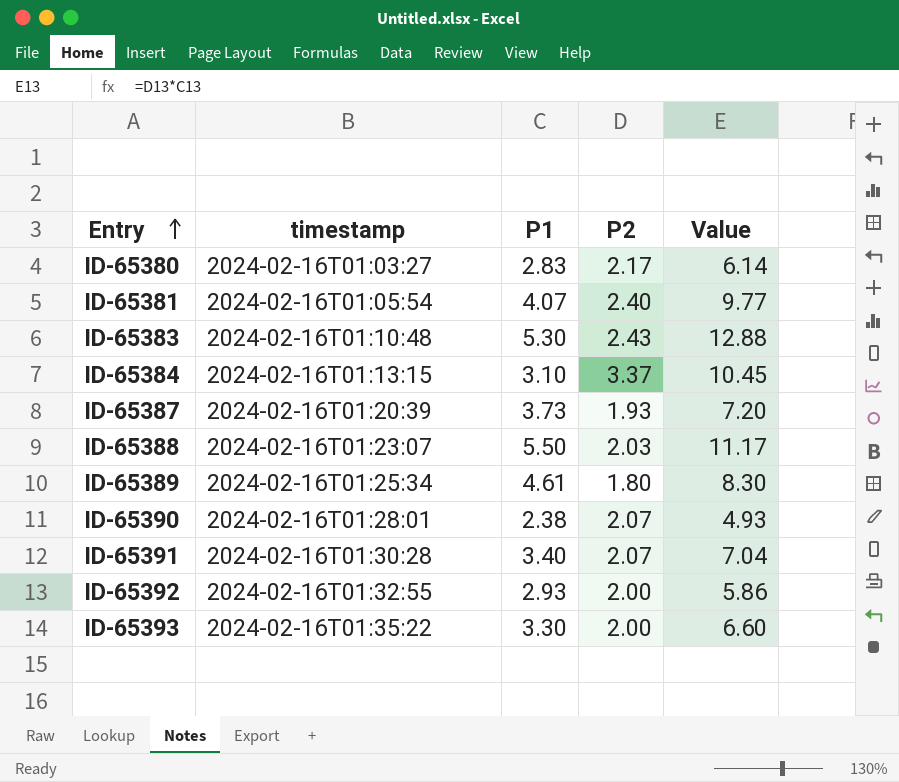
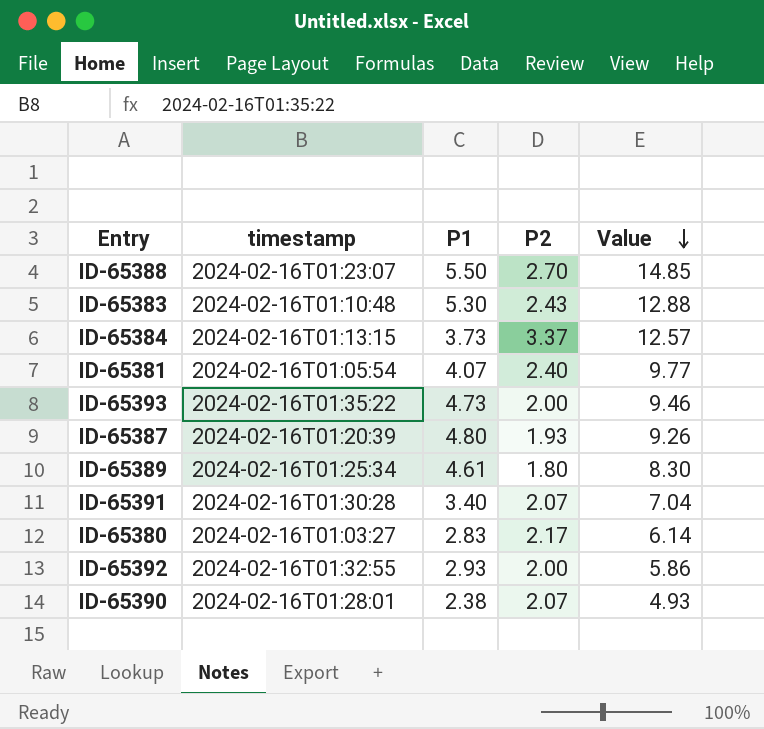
row order: Entry ascending -> Value descending
ID-65388 | P2: 2.03 -> 2.70
ID-65388 | Value: 11.17 -> 14.85
ID-65384 | P1: 3.10 -> 3.73
ID-65384 | Value: 10.45 -> 12.57
ID-65393 | P1: 3.30 -> 4.73
ID-65393 | Value: 6.60 -> 9.46
ID-65387 | P1: 3.73 -> 4.80
ID-65387 | Value: 7.20 -> 9.26

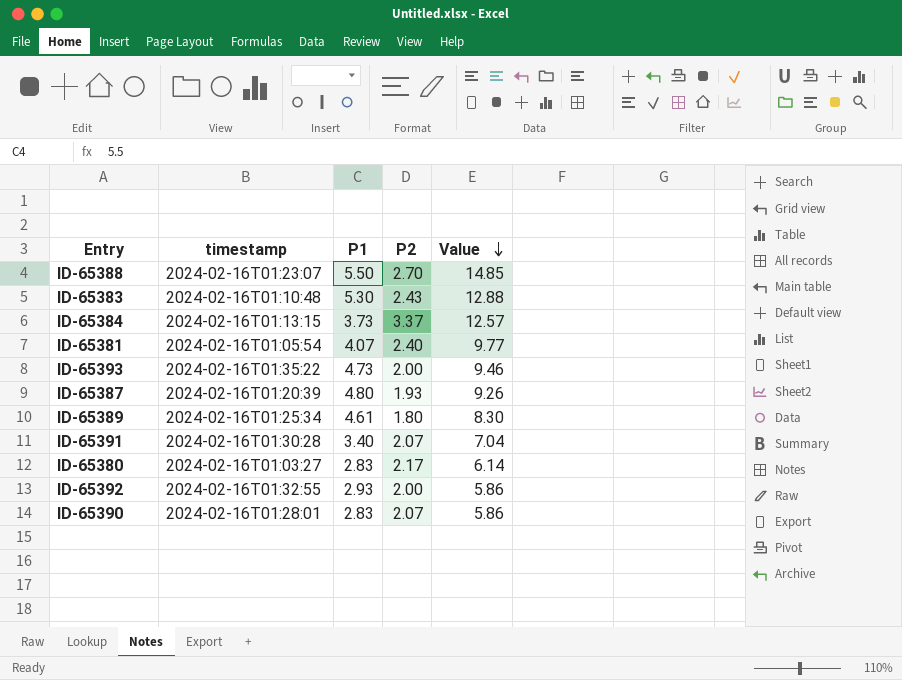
ID-65390 | P1: 2.38 -> 2.83
ID-65390 | Value: 4.93 -> 5.86

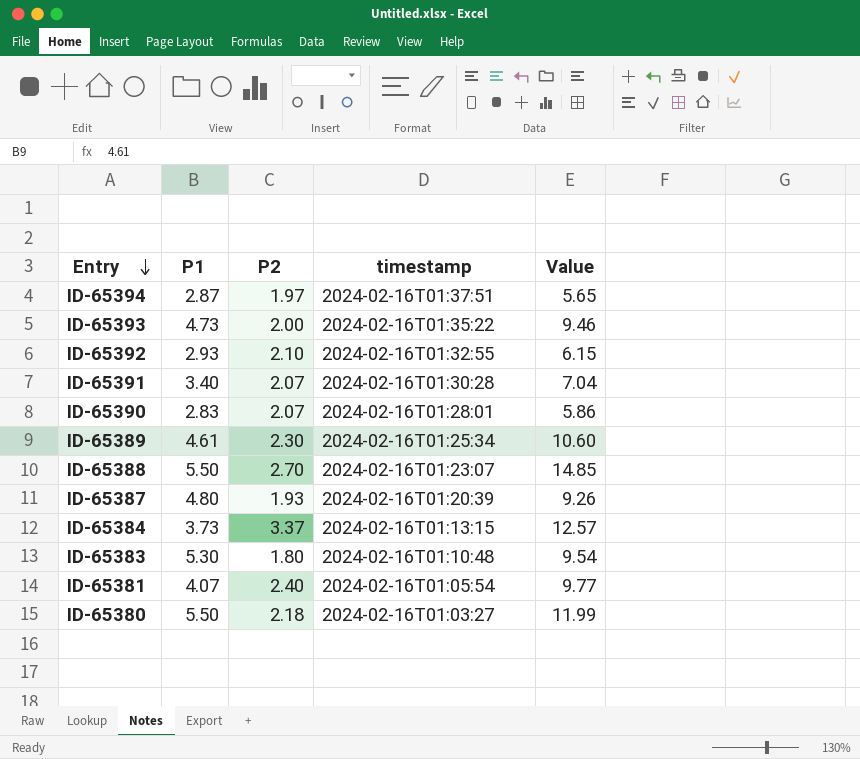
row order: Value descending -> Entry descending
column timestamp | position: 2 -> 4
row ID-65394: none -> 2.87 | 1.97 | 2024-02-16T01:37:51 | 5.65
ID-65392 | P2: 2.00 -> 2.10
ID-65392 | Value: 5.86 -> 6.15
ID-65389 | P2: 1.80 -> 2.30
ID-65389 | Value: 8.30 -> 10.60
ID-65383 | P2: 2.43 -> 1.80
ID-65383 | Value: 12.88 -> 9.54
ID-65380 | P1: 2.83 -> 5.50
ID-65380 | P2: 2.17 -> 2.18
ID-65380 | Value: 6.14 -> 11.99

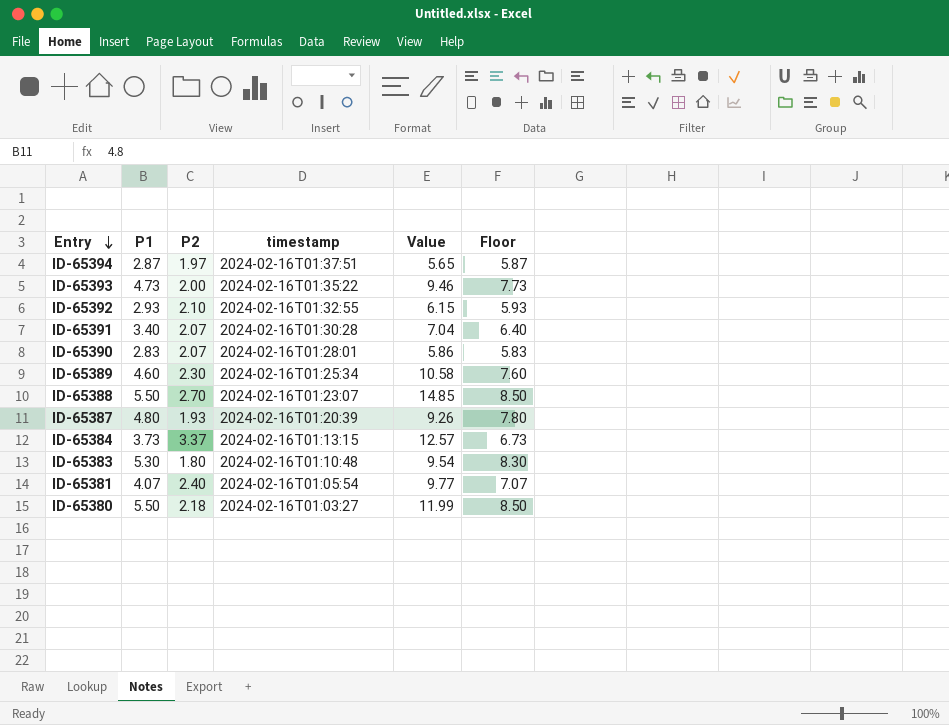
column Floor | formula: none -> [P1] + 3
ID-65389 | P1: 4.61 -> 4.60
ID-65389 | Value: 10.60 -> 10.58

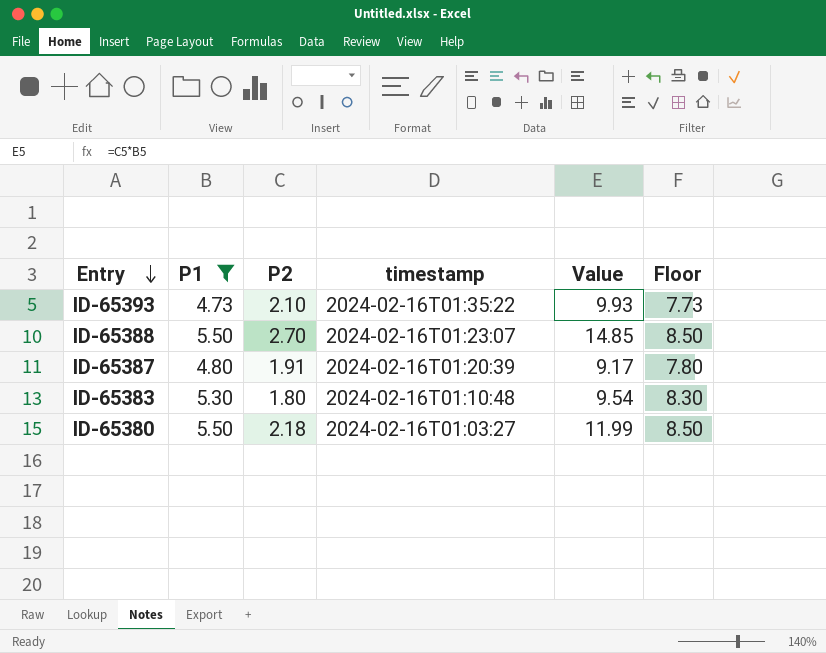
filter: none -> P1 >= 4.73
ID-65393 | P2: 2.00 -> 2.10
ID-65393 | Value: 9.46 -> 9.93
ID-65387 | P2: 1.93 -> 1.91
ID-65387 | Value: 9.26 -> 9.17

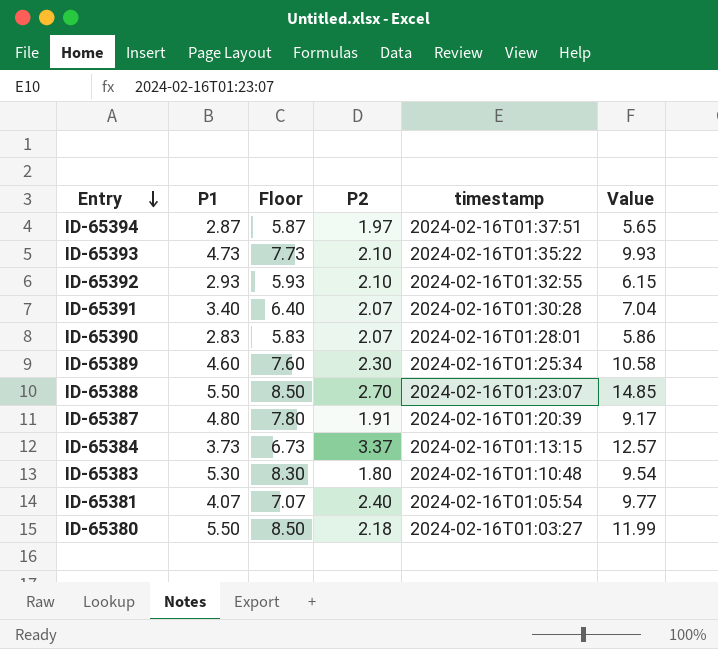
filter: P1 >= 4.73 -> none
column Floor | position: 6 -> 3

